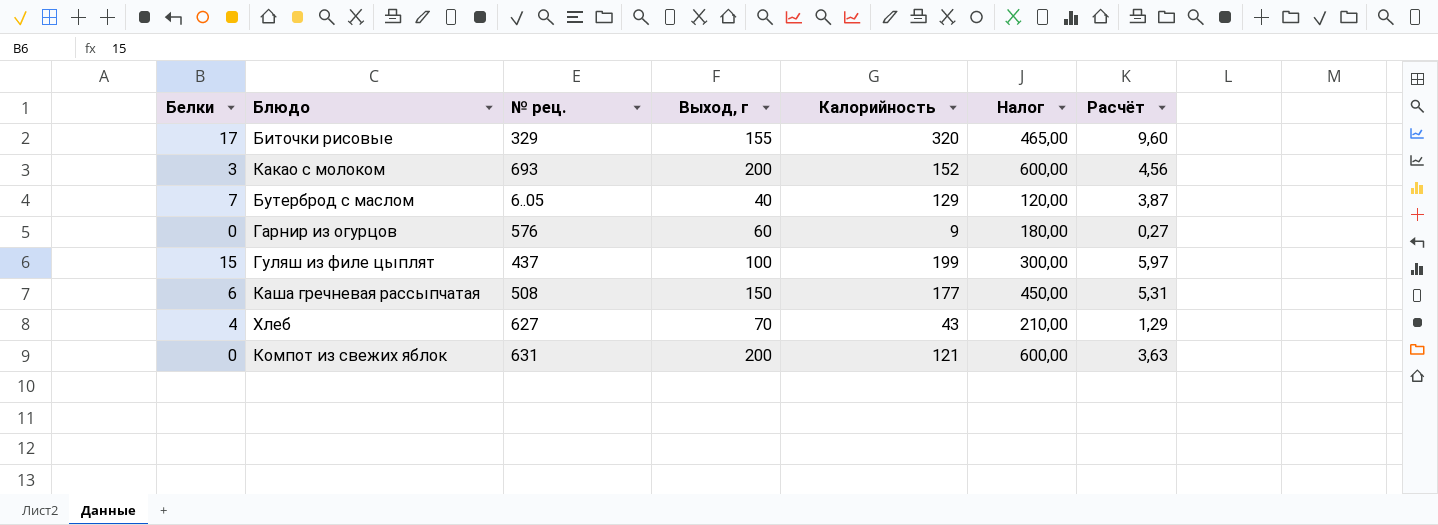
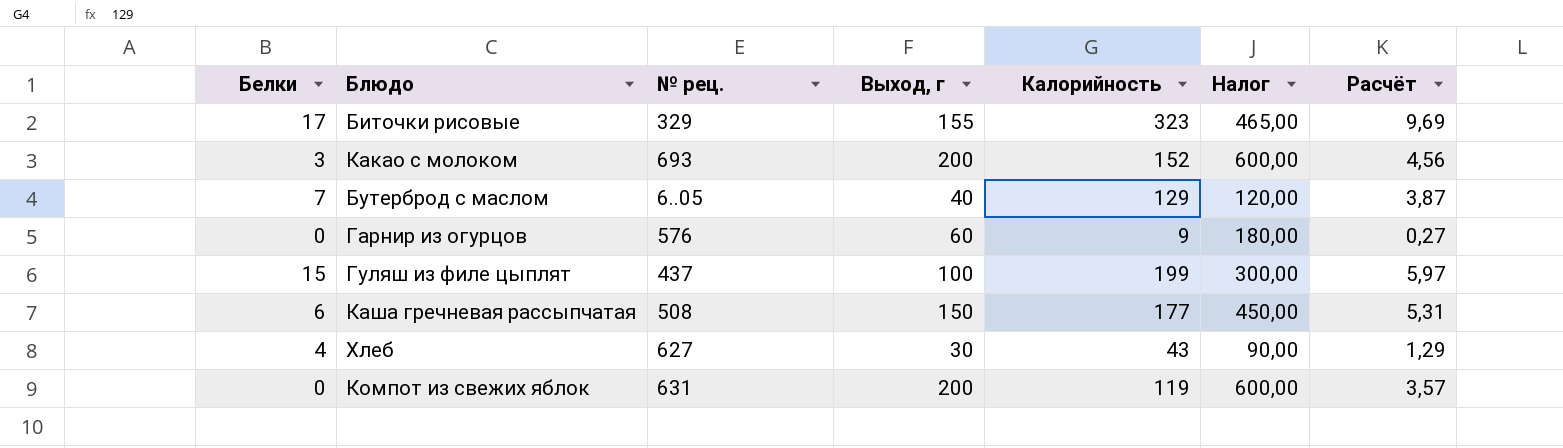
Биточки рисовые | Калорийность: 320 -> 323
Биточки рисовые | Расчёт: 9,60 -> 9,69
Хлеб | Выход, г: 70 -> 30
Хлеб | Налог: 210,00 -> 90,00
Компот из свежих яблок | Калорийность: 121 -> 119
Компот из свежих яблок | Расчёт: 3,63 -> 3,57

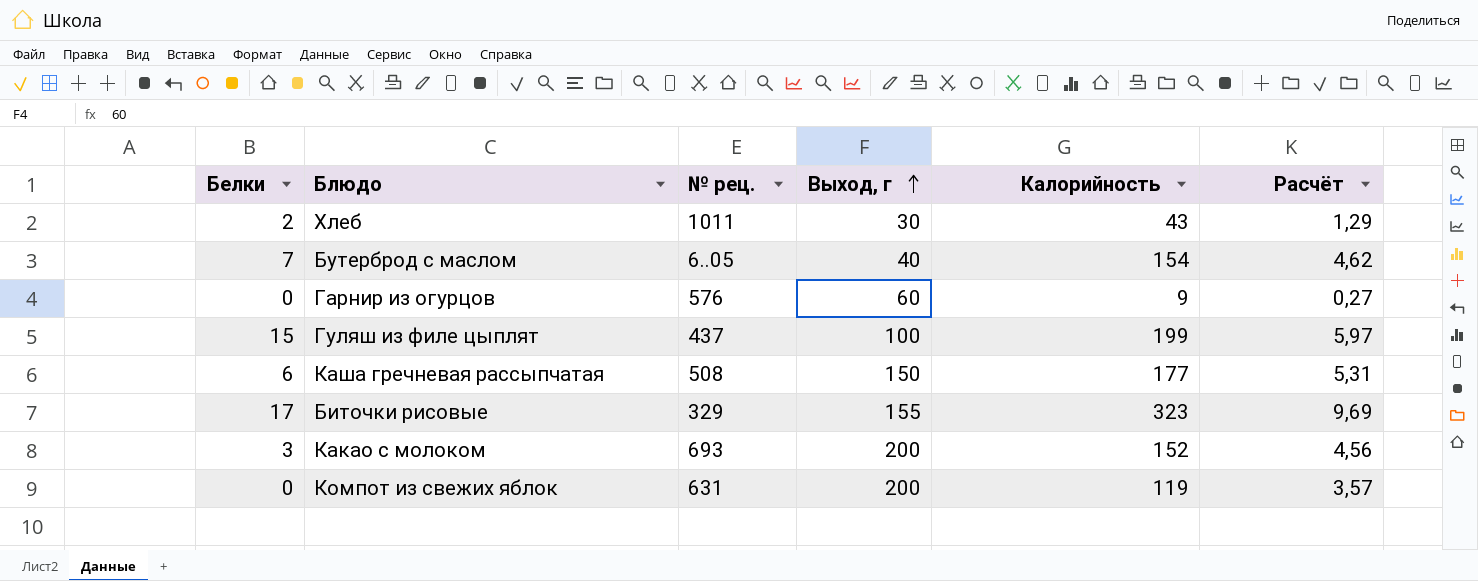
row order: none -> Выход, г ascending
column Налог | formula: [Выход, г] * 3 -> none
Хлеб | Белки: 4 -> 2
Хлеб | № рец.: 627 -> 1011
Бутерброд с маслом | Калорийность: 129 -> 154
Бутерброд с маслом | Расчёт: 3,87 -> 4,62

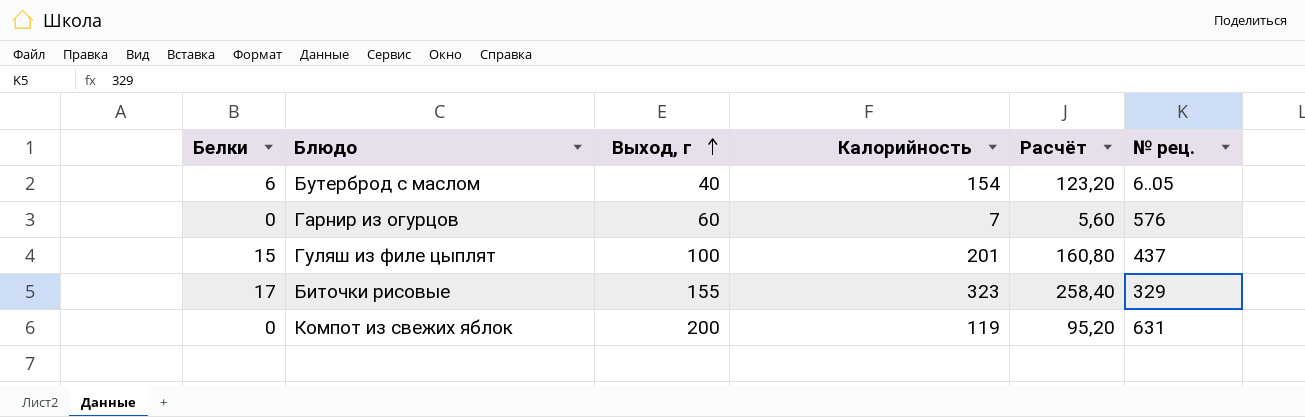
column Расчёт | formula: [Калорийность] * 0,03 -> [Калорийность] * 0,8
column № рец. | position: 3 -> 6
row Хлеб: 2 | 1011 | 30 | 43 | 1,29 -> none
row Каша гречневая рассыпчатая: 6 | 508 | 150 | 177 | 5,31 -> none
row Какао с молоком: 3 | 693 | 200 | 152 | 4,56 -> none
Бутерброд с маслом | Белки: 7 -> 6
Гарнир из огурцов | Калорийность: 9 -> 7
Гуляш из филе цыплят | Калорийность: 199 -> 201

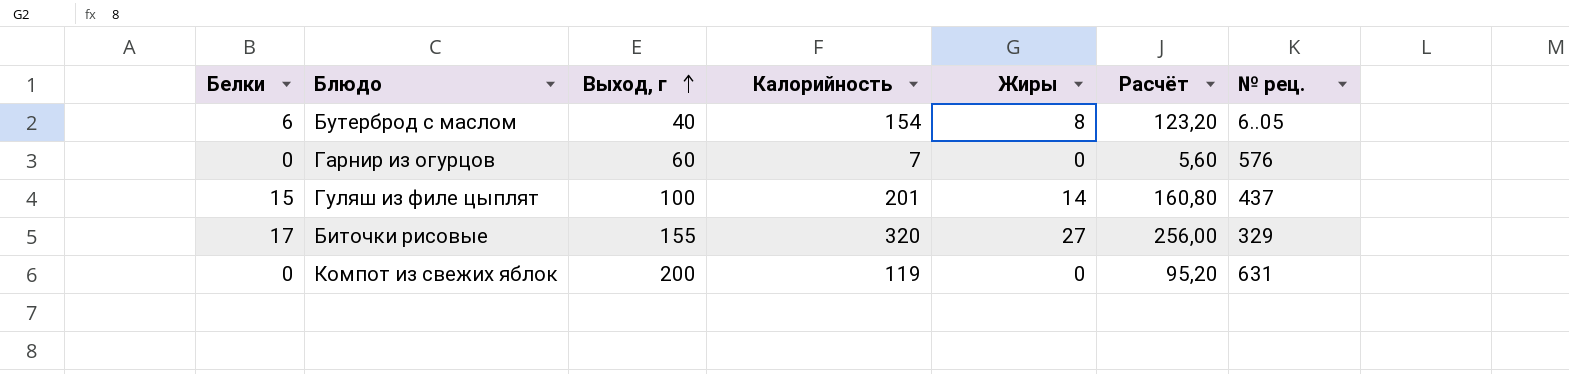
column Жиры | position: none -> 5
Биточки рисовые | Калорийность: 323 -> 320
Биточки рисовые | Расчёт: 258,40 -> 256,00

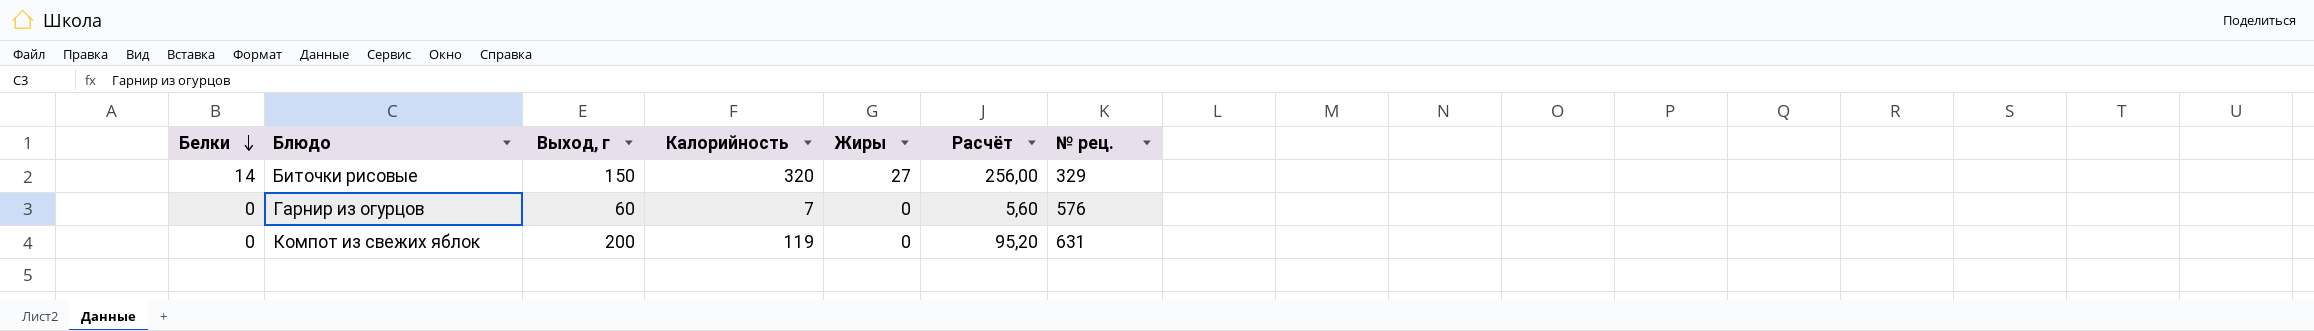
row order: Выход, г ascending -> Белки descending
row Бутерброд с маслом: 6 | 40 | 154 | 8 | 123,20 | 6..05 -> none
row Гуляш из филе цыплят: 15 | 100 | 201 | 14 | 160,80 | 437 -> none
Биточки рисовые | Белки: 17 -> 14
Биточки рисовые | Выход, г: 155 -> 150

